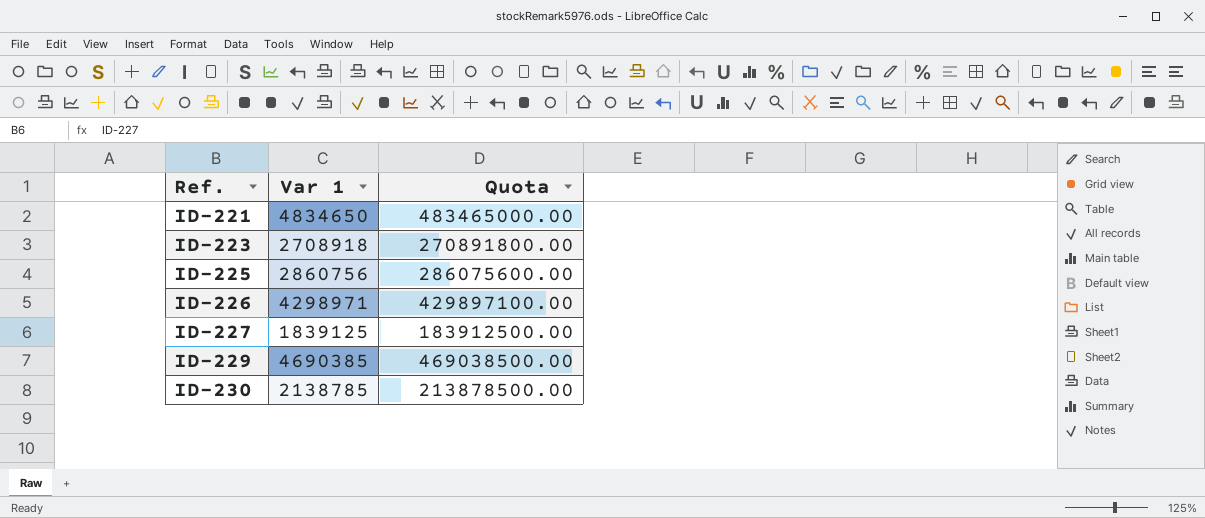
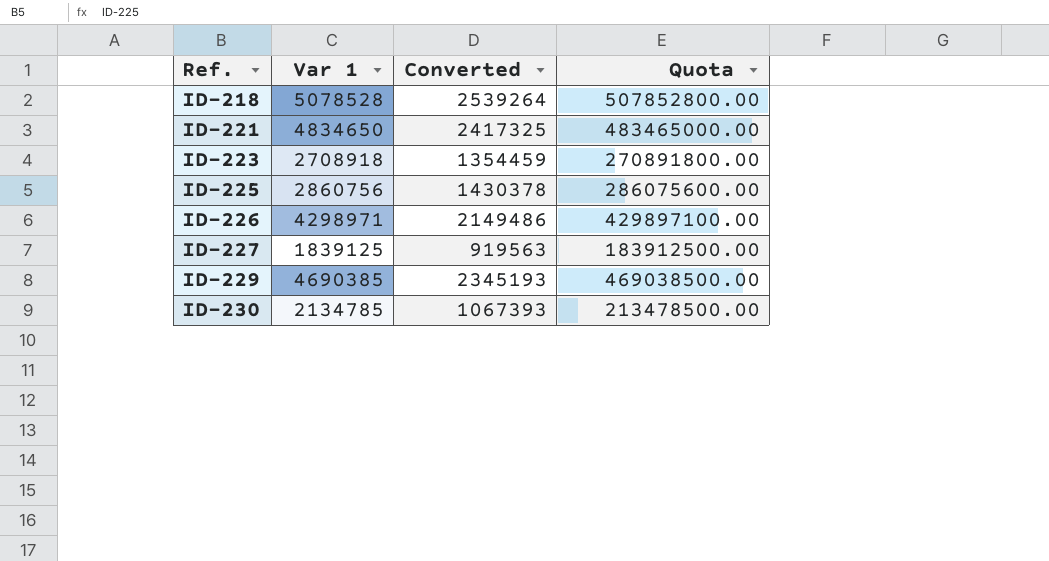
column Converted | formula: none -> [Var 1] * 0.5
row ID-218: none -> 5078528 | 2539264 | 507852800.00
ID-230 | Var 1: 2138785 -> 2134785
ID-230 | Quota: 213878500.00 -> 213478500.00

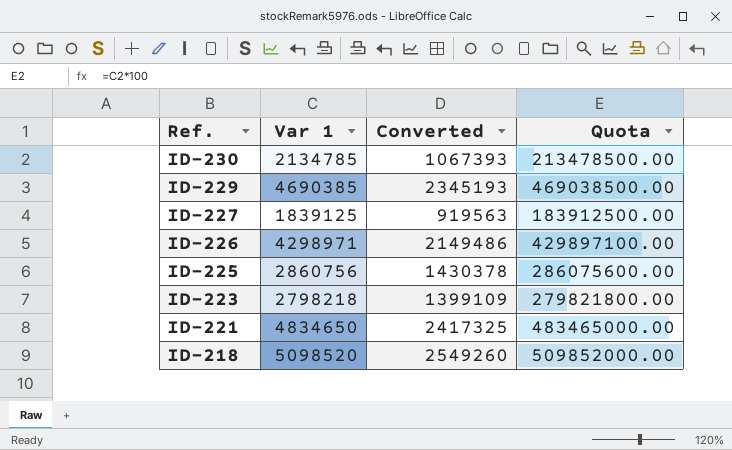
row order: Ref. ascending -> Ref. descending
ID-223 | Var 1: 2708918 -> 2798218
ID-223 | Converted: 1354459 -> 1399109
ID-223 | Quota: 270891800.00 -> 279821800.00
ID-218 | Var 1: 5078528 -> 5098520
ID-218 | Converted: 2539264 -> 2549260
ID-218 | Quota: 507852800.00 -> 509852000.00

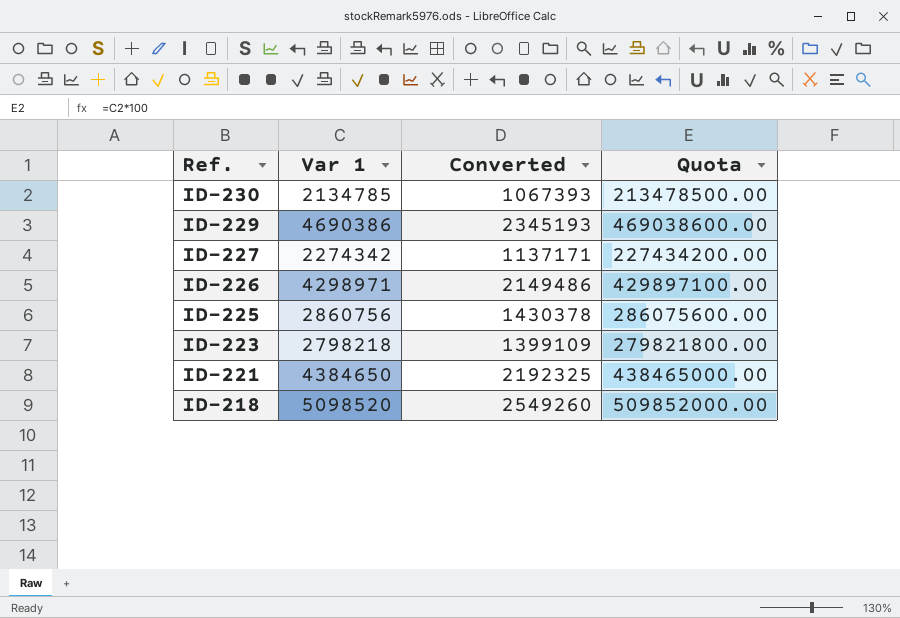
ID-229 | Var 1: 4690385 -> 4690386
ID-229 | Quota: 469038500.00 -> 469038600.00
ID-227 | Var 1: 1839125 -> 2274342
ID-227 | Converted: 919563 -> 1137171
ID-227 | Quota: 183912500.00 -> 227434200.00
ID-221 | Var 1: 4834650 -> 4384650
ID-221 | Converted: 2417325 -> 2192325
ID-221 | Quota: 483465000.00 -> 438465000.00

